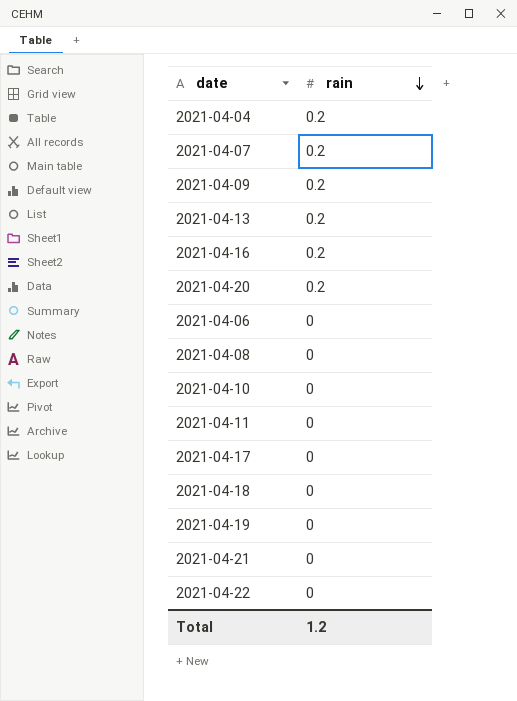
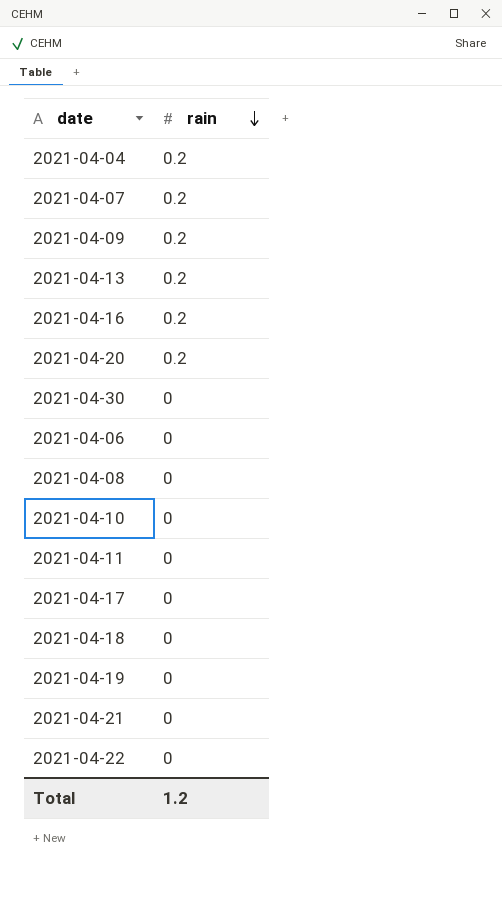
row 2021-04-30: none -> 0

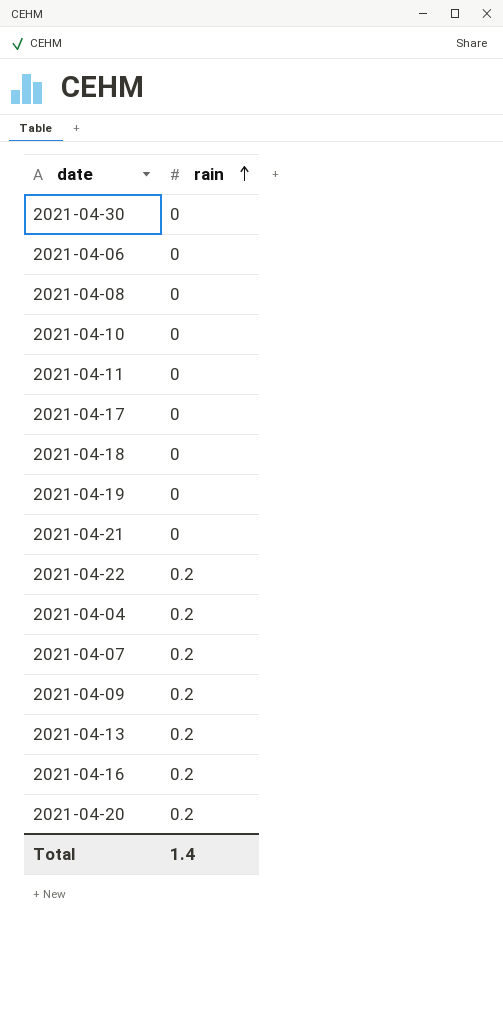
row order: rain descending -> rain ascending
2021-04-22 | rain: 0 -> 0.2
Total | rain: 1.2 -> 1.4

